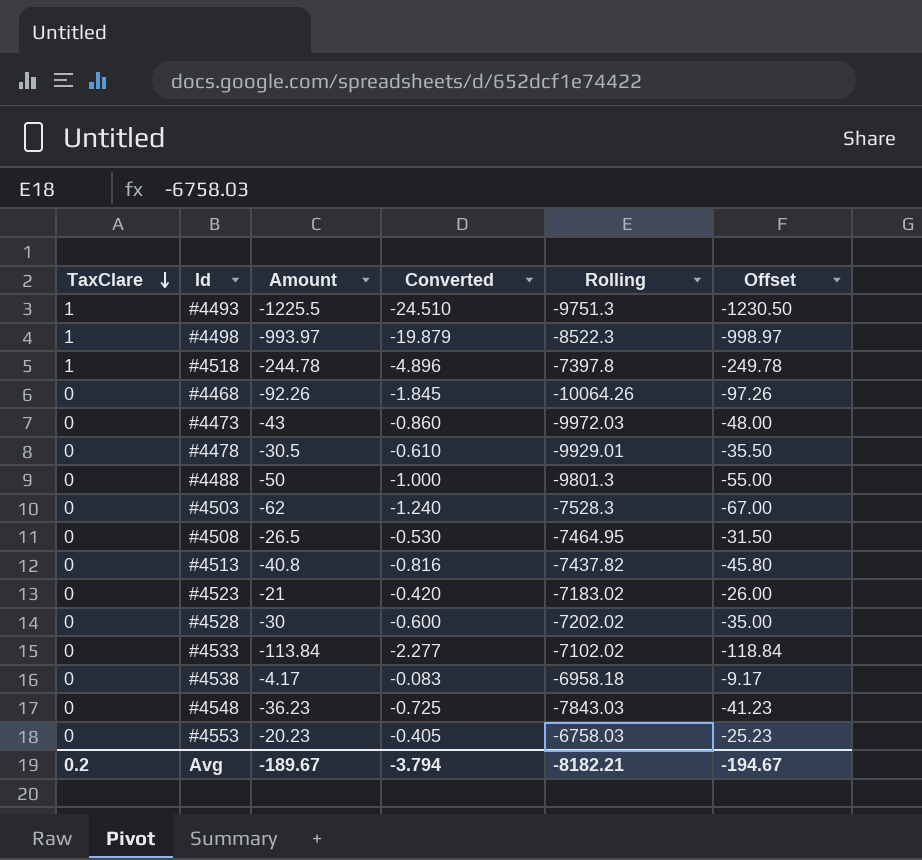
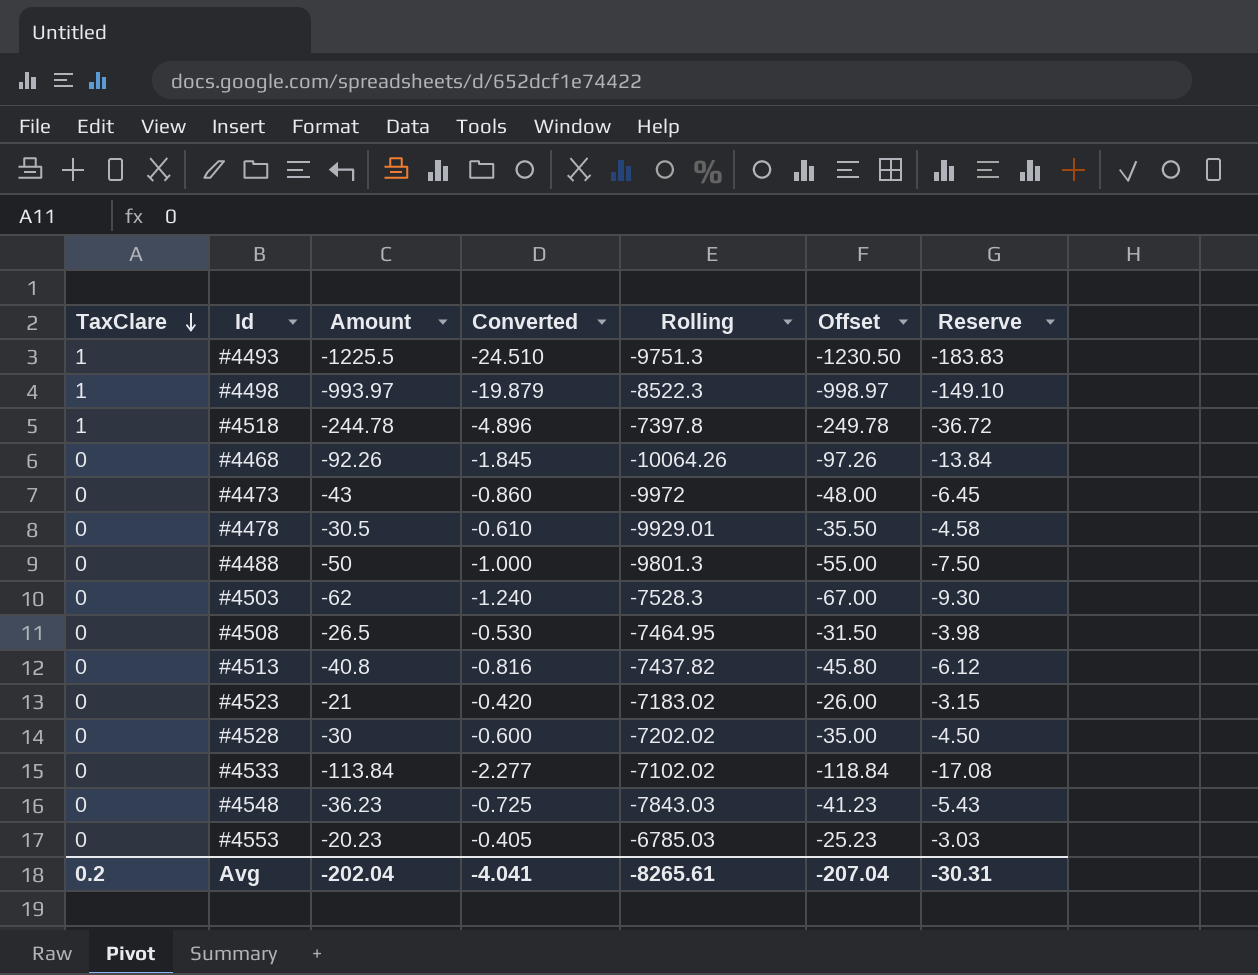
column Reserve | formula: none -> [Amount] * 0.15
row #4538: 0 | -4.17 | -0.083 | -6958.18 | -9.17 -> none
#4473 | Rolling: -9972.03 -> -9972
#4553 | Rolling: -6758.03 -> -6785.03
Avg | Amount: -189.67 -> -202.04
Avg | Converted: -3.794 -> -4.041
Avg | Rolling: -8182.21 -> -8265.61
Avg | Offset: -194.67 -> -207.04

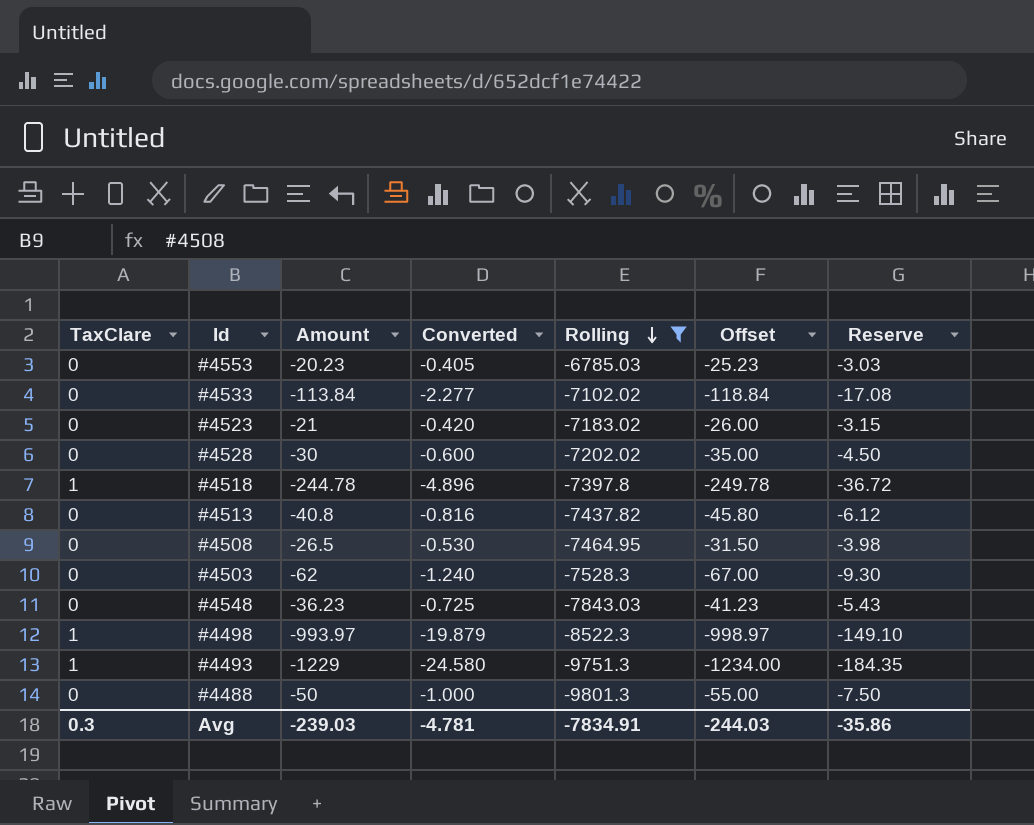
filter: none -> Rolling >= -9801.3
row order: TaxClare descending -> Rolling descending
#4493 | Amount: -1225.5 -> -1229
#4493 | Converted: -24.510 -> -24.580
#4493 | Offset: -1230.50 -> -1234.00
#4493 | Reserve: -183.83 -> -184.35
Avg | TaxClare: 0.2 -> 0.3
Avg | Amount: -202.04 -> -239.03
Avg | Converted: -4.041 -> -4.781
Avg | Rolling: -8265.61 -> -7834.91
Avg | Offset: -207.04 -> -244.03
Avg | Reserve: -30.31 -> -35.86

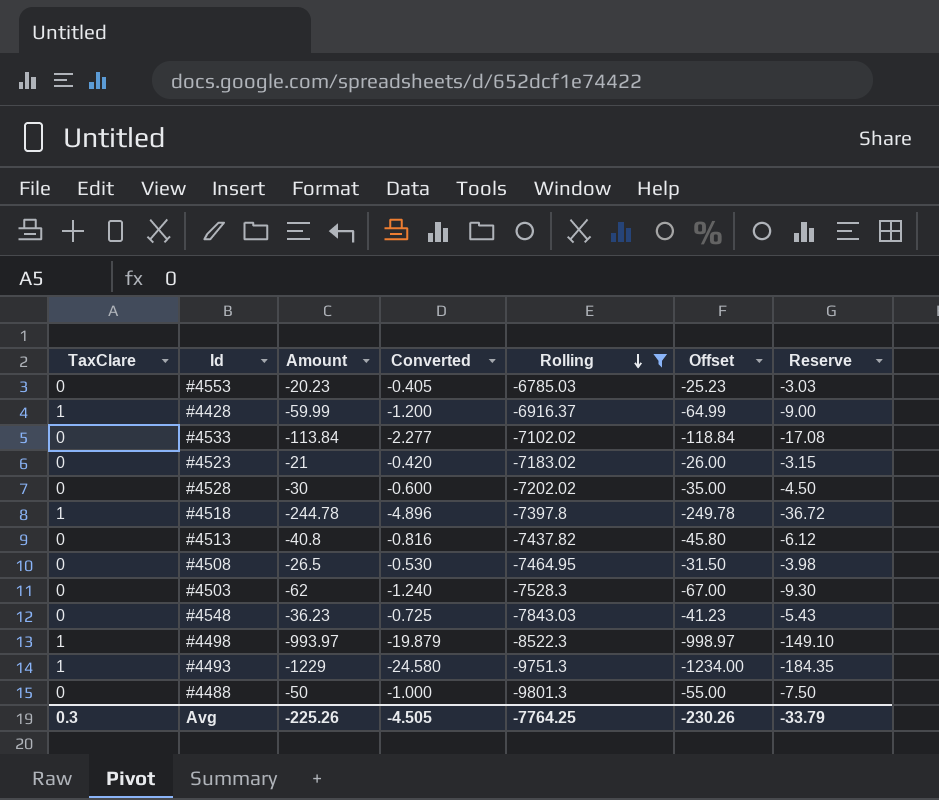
row #4428: none -> 1 | -59.99 | -1.200 | -6916.37 | -64.99 | -9.00
Avg | Amount: -239.03 -> -225.26
Avg | Converted: -4.781 -> -4.505
Avg | Rolling: -7834.91 -> -7764.25
Avg | Offset: -244.03 -> -230.26
Avg | Reserve: -35.86 -> -33.79

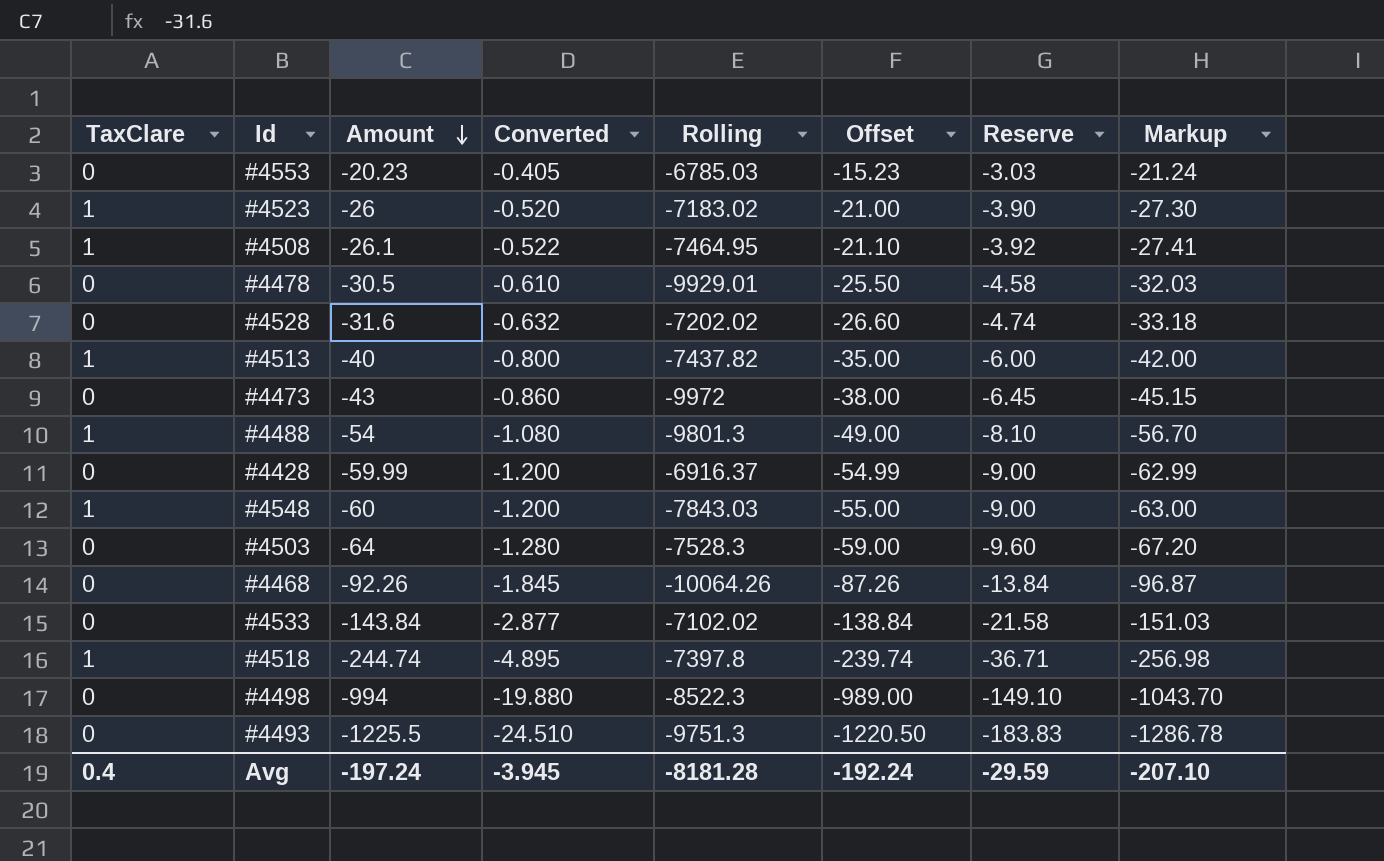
filter: Rolling >= -9801.3 -> none
row order: Rolling descending -> Amount descending
column Offset | formula: [Amount] - 5 -> [Amount] + 5
column Markup | formula: none -> [Amount] * 1.05
#4523 | TaxClare: 0 -> 1
#4523 | Amount: -21 -> -26
#4523 | Converted: -0.420 -> -0.520
#4523 | Reserve: -3.15 -> -3.90
#4508 | TaxClare: 0 -> 1
#4508 | Amount: -26.5 -> -26.1
#4508 | Converted: -0.530 -> -0.522
#4508 | Reserve: -3.98 -> -3.92
#4528 | Amount: -30 -> -31.6
#4528 | Converted: -0.600 -> -0.632
#4528 | Reserve: -4.50 -> -4.74
#4513 | TaxClare: 0 -> 1
#4513 | Amount: -40.8 -> -40
#4513 | Converted: -0.816 -> -0.800
#4513 | Reserve: -6.12 -> -6.00
#4488 | TaxClare: 0 -> 1
#4488 | Amount: -50 -> -54
#4488 | Converted: -1.000 -> -1.080
#4488 | Reserve: -7.50 -> -8.10
#4428 | TaxClare: 1 -> 0
#4548 | TaxClare: 0 -> 1
#4548 | Amount: -36.23 -> -60
#4548 | Converted: -0.725 -> -1.200
#4548 | Reserve: -5.43 -> -9.00
#4503 | Amount: -62 -> -64
#4503 | Converted: -1.240 -> -1.280
#4503 | Reserve: -9.30 -> -9.60
#4533 | Amount: -113.84 -> -143.84
#4533 | Converted: -2.277 -> -2.877
#4533 | Reserve: -17.08 -> -21.58
#4518 | Amount: -244.78 -> -244.74
#4518 | Converted: -4.896 -> -4.895
#4518 | Reserve: -36.72 -> -36.71
#4498 | TaxClare: 1 -> 0
#4498 | Amount: -993.97 -> -994
#4498 | Converted: -19.879 -> -19.880
#4493 | TaxClare: 1 -> 0
#4493 | Amount: -1229 -> -1225.5
#4493 | Converted: -24.580 -> -24.510
#4493 | Reserve: -184.35 -> -183.83
Avg | TaxClare: 0.3 -> 0.4
Avg | Amount: -225.26 -> -197.24
Avg | Converted: -4.505 -> -3.945
Avg | Rolling: -7764.25 -> -8181.28
Avg | Offset: -230.26 -> -192.24
Avg | Reserve: -33.79 -> -29.59

